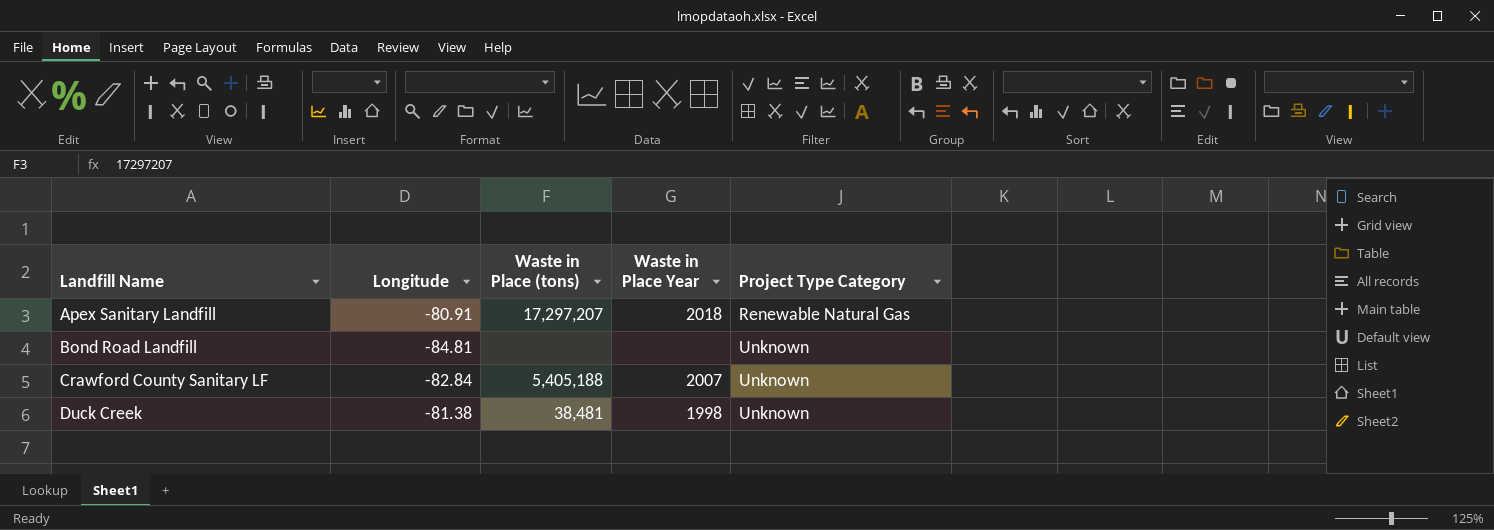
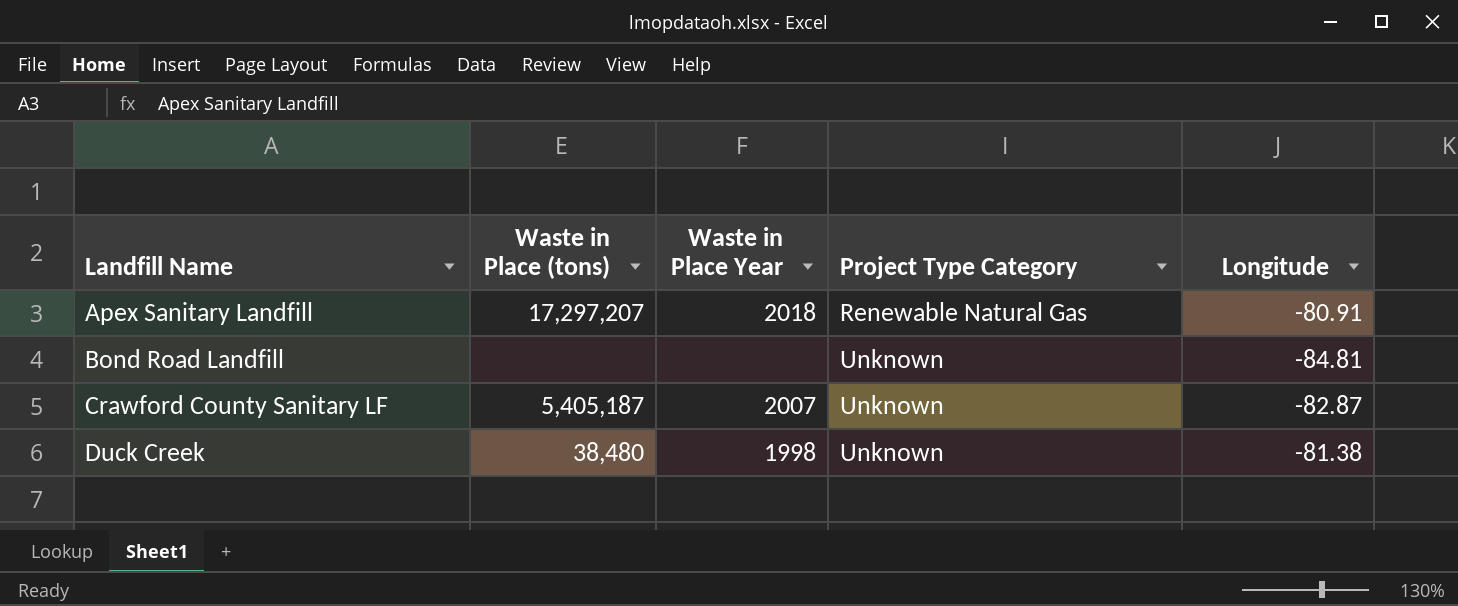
column Longitude | position: 2 -> 5
Crawford County Sanitary LF | Waste in Place (tons): 5,405,188 -> 5,405,187
Crawford County Sanitary LF | Longitude: -82.84 -> -82.87
Duck Creek | Waste in Place (tons): 38,481 -> 38,480

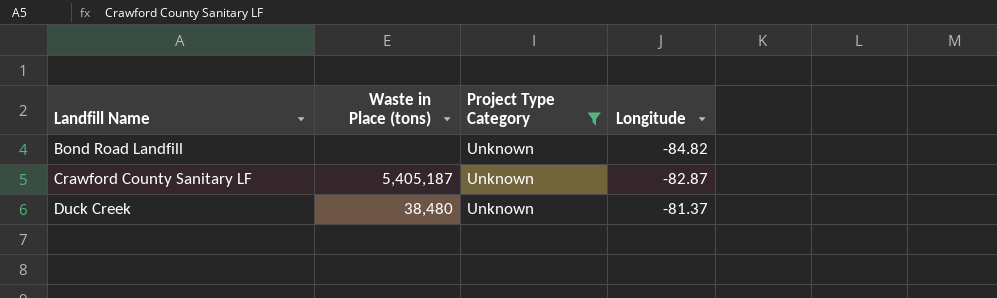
filter: none -> Project Type Category = Unknown
column Waste in Place Year | position: 3 -> none
Bond Road Landfill | Longitude: -84.81 -> -84.82
Duck Creek | Longitude: -81.38 -> -81.37

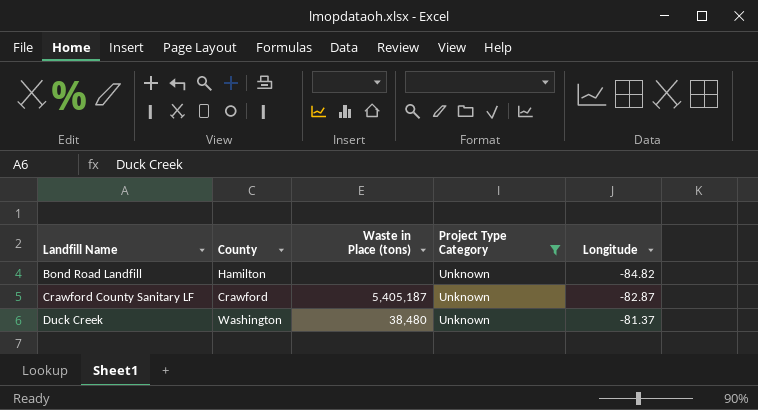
column County | position: none -> 2

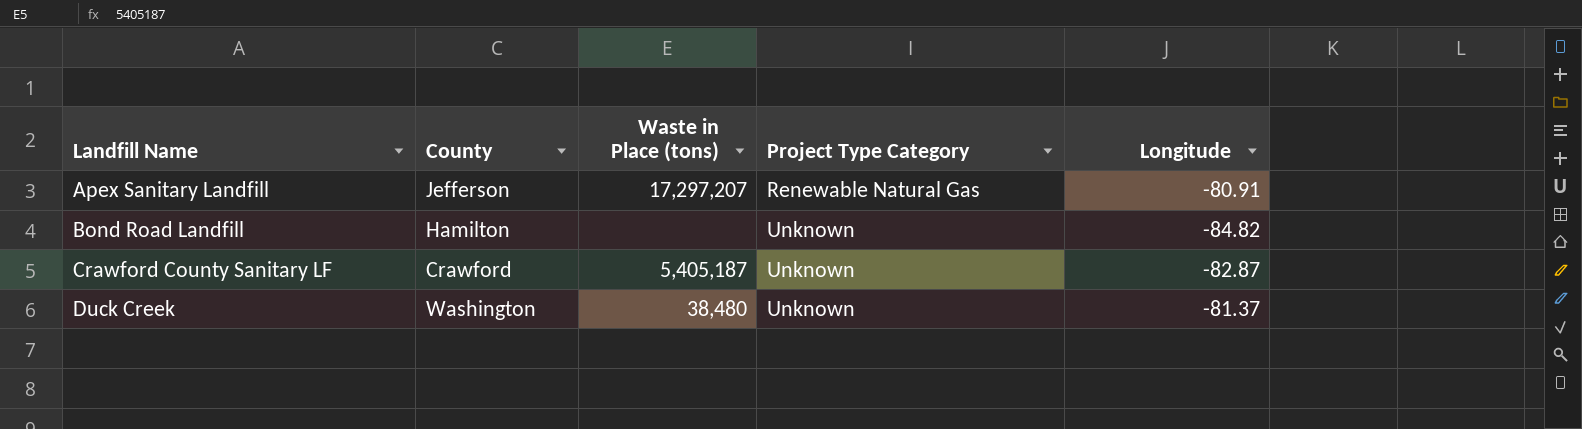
filter: Project Type Category = Unknown -> none

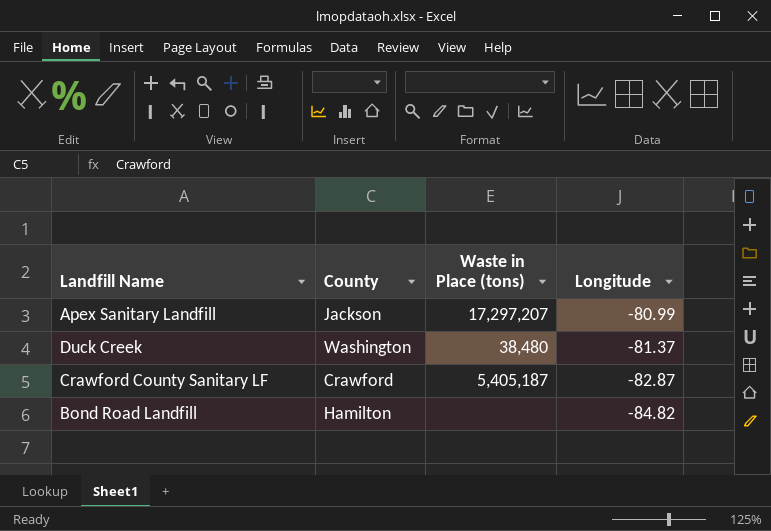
row order: Landfill Name ascending -> Longitude descending
column Project Type Category | position: 4 -> none
Apex Sanitary Landfill | County: Jefferson -> Jackson
Apex Sanitary Landfill | Longitude: -80.91 -> -80.99

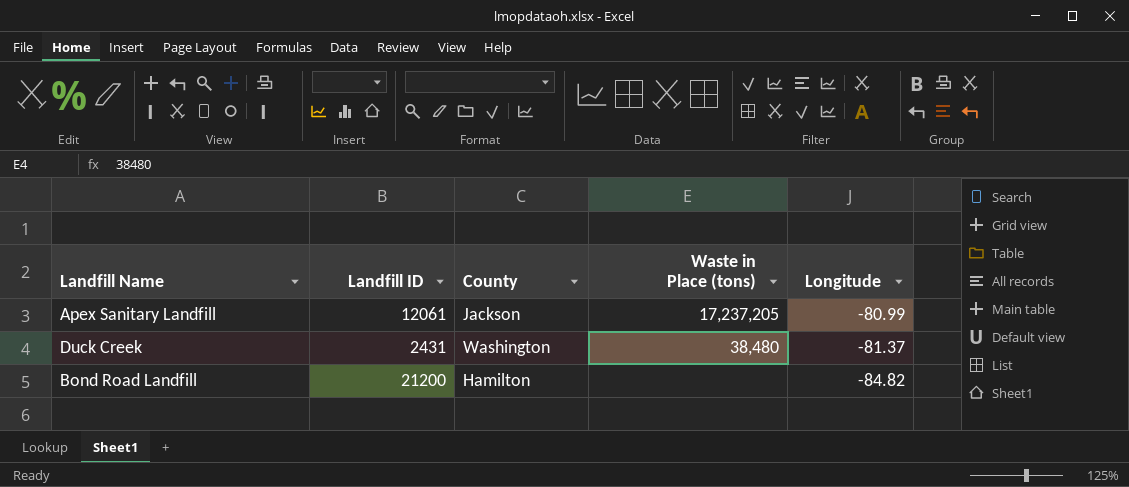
column Landfill ID | position: none -> 2
row Crawford County Sanitary LF: Crawford | 5,405,187 | -82.87 -> none
Apex Sanitary Landfill | Waste in Place (tons): 17,297,207 -> 17,237,205

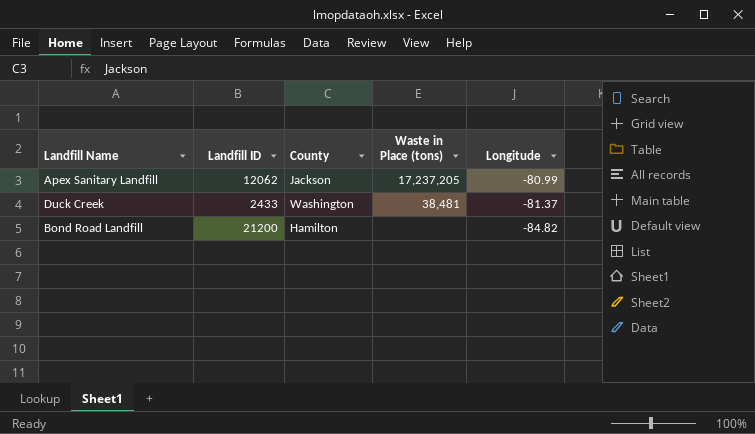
Apex Sanitary Landfill | Landfill ID: 12061 -> 12062
Duck Creek | Landfill ID: 2431 -> 2433
Duck Creek | Waste in Place (tons): 38,480 -> 38,481

